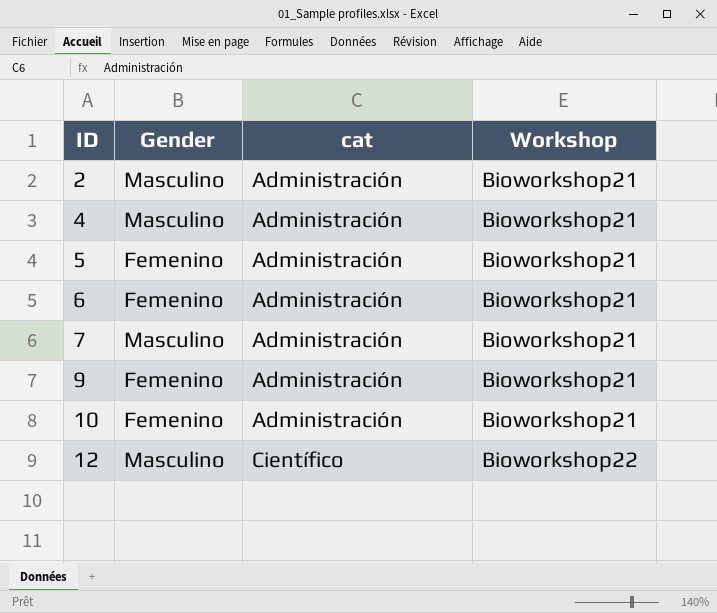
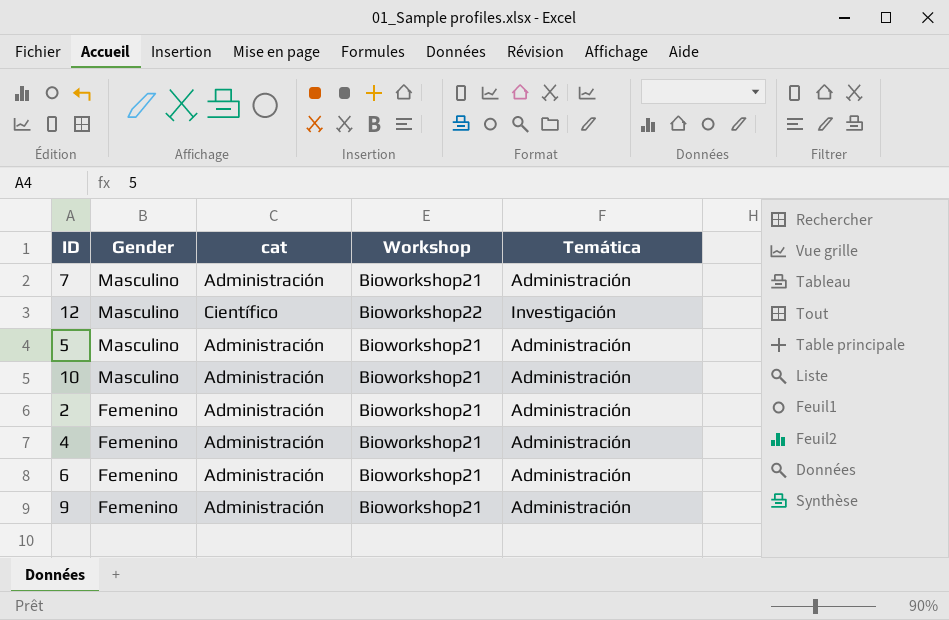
row order: ID ascending -> Gender descending
column Temática | position: none -> 5
5 | Gender: Femenino -> Masculino
10 | Gender: Femenino -> Masculino
2 | Gender: Masculino -> Femenino
4 | Gender: Masculino -> Femenino

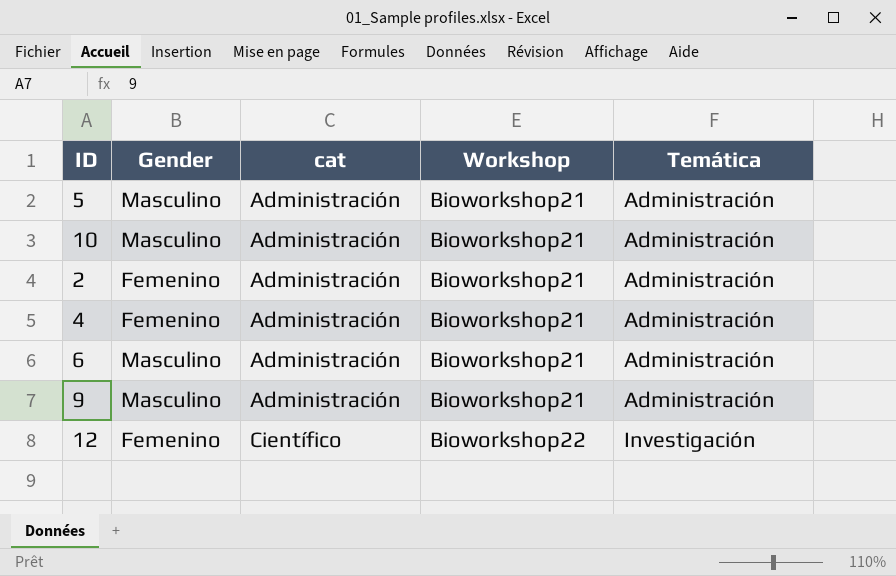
row order: Gender descending -> cat ascending
row 7: Masculino | Administración | Bioworkshop21 | Administración -> none
6 | Gender: Femenino -> Masculino
9 | Gender: Femenino -> Masculino
12 | Gender: Masculino -> Femenino

